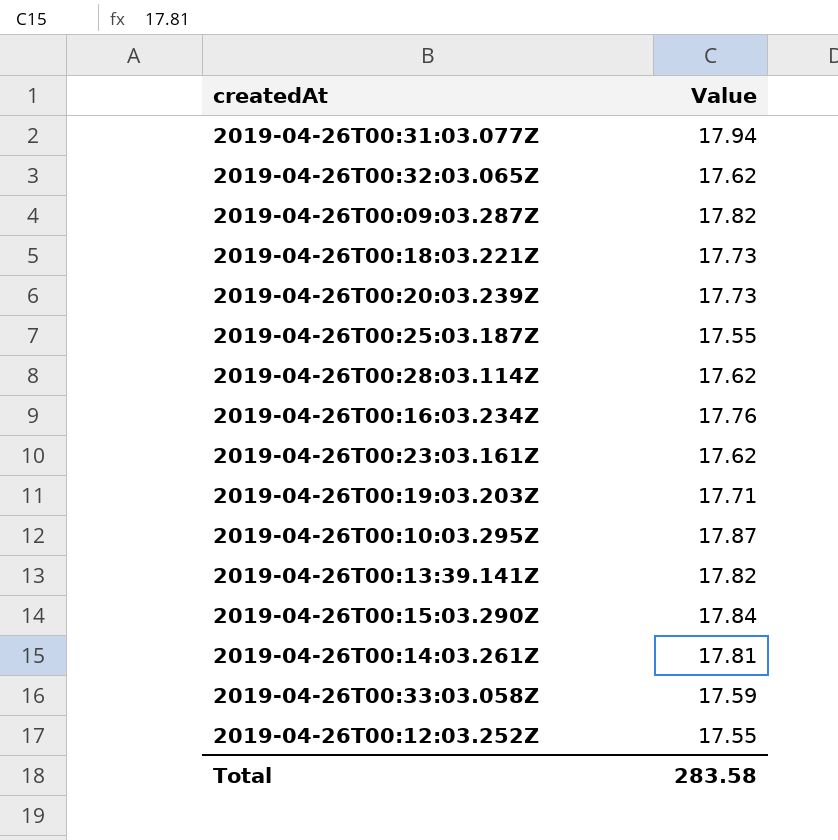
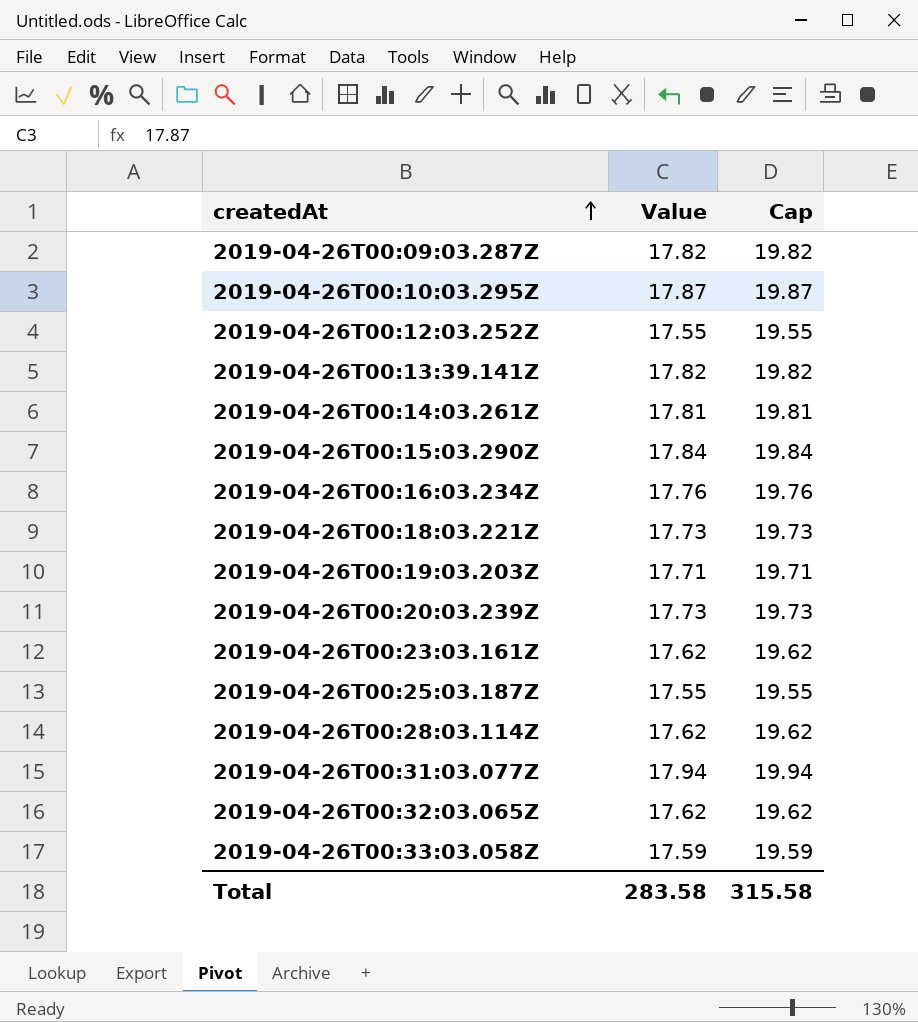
row order: none -> createdAt ascending
column Cap | formula: none -> [Value] + 2

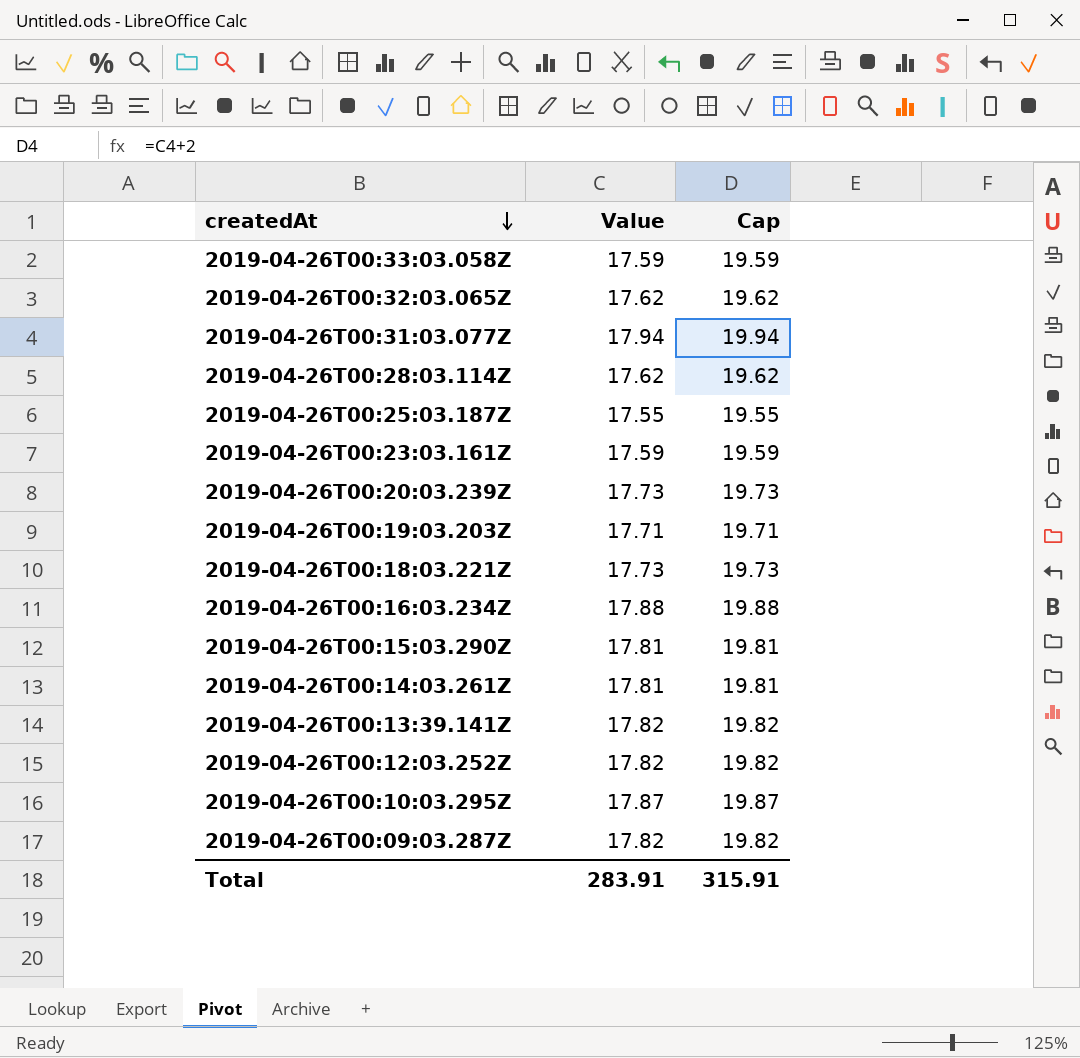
row order: createdAt ascending -> createdAt descending
2019-04-26T00:23:03.161Z | Value: 17.62 -> 17.59
2019-04-26T00:23:03.161Z | Cap: 19.62 -> 19.59
2019-04-26T00:16:03.234Z | Value: 17.76 -> 17.88
2019-04-26T00:16:03.234Z | Cap: 19.76 -> 19.88
2019-04-26T00:15:03.290Z | Value: 17.84 -> 17.81
2019-04-26T00:15:03.290Z | Cap: 19.84 -> 19.81
2019-04-26T00:12:03.252Z | Value: 17.55 -> 17.82
2019-04-26T00:12:03.252Z | Cap: 19.55 -> 19.82
Total | Value: 283.58 -> 283.91
Total | Cap: 315.58 -> 315.91

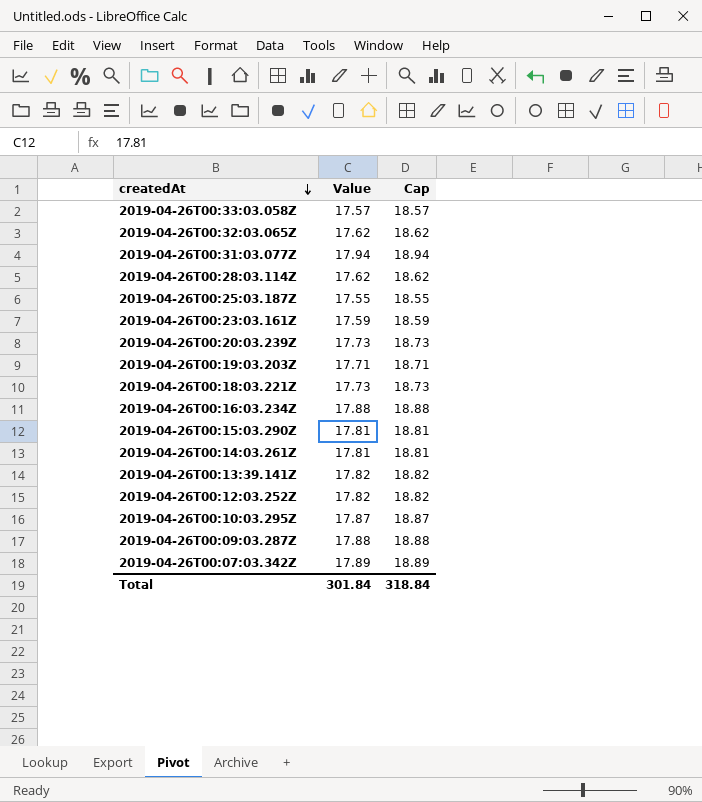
column Cap | formula: [Value] + 2 -> [Value] + 1
2019-04-26T00:33:03.058Z | Value: 17.59 -> 17.57
2019-04-26T00:09:03.287Z | Value: 17.82 -> 17.88
row 2019-04-26T00:07:03.342Z: none -> 17.89 | 18.89
Total | Value: 283.91 -> 301.84
Total | Cap: 315.91 -> 318.84

